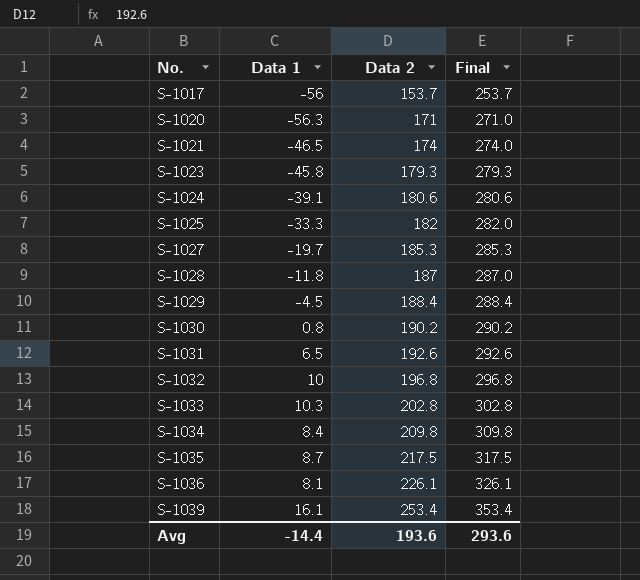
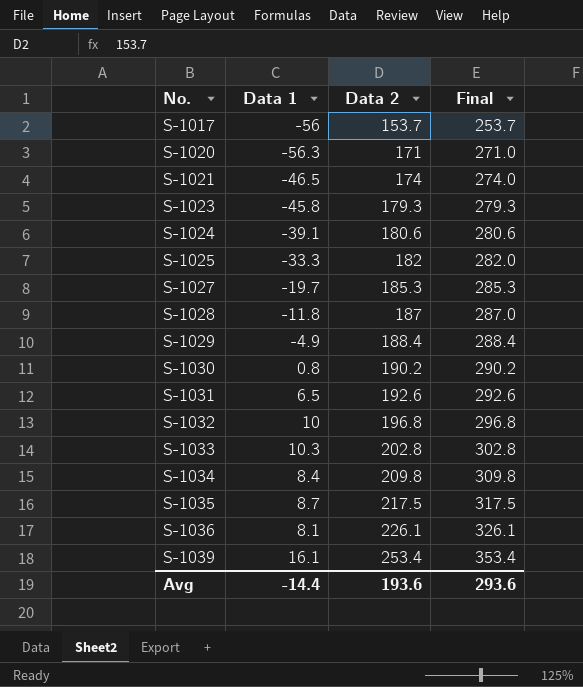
S-1029 | Data 1: -4.5 -> -4.9

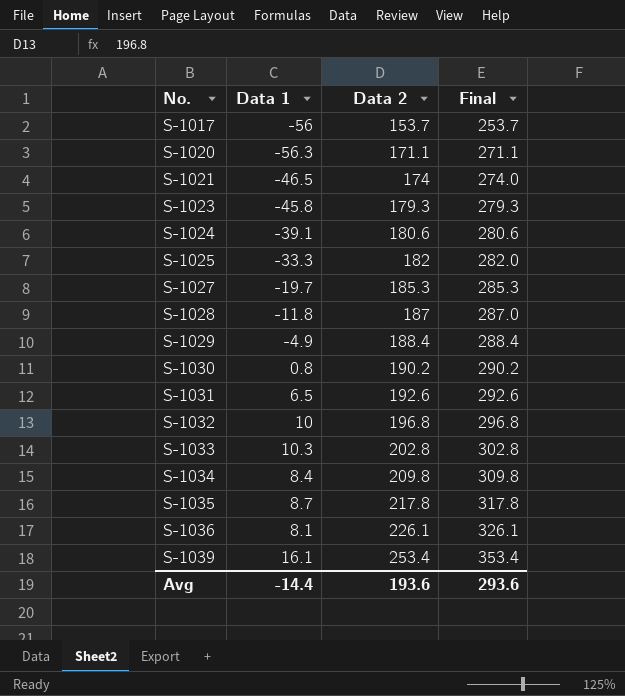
S-1020 | Data 2: 171 -> 171.1
S-1020 | Final: 271.0 -> 271.1
S-1035 | Data 2: 217.5 -> 217.8
S-1035 | Final: 317.5 -> 317.8

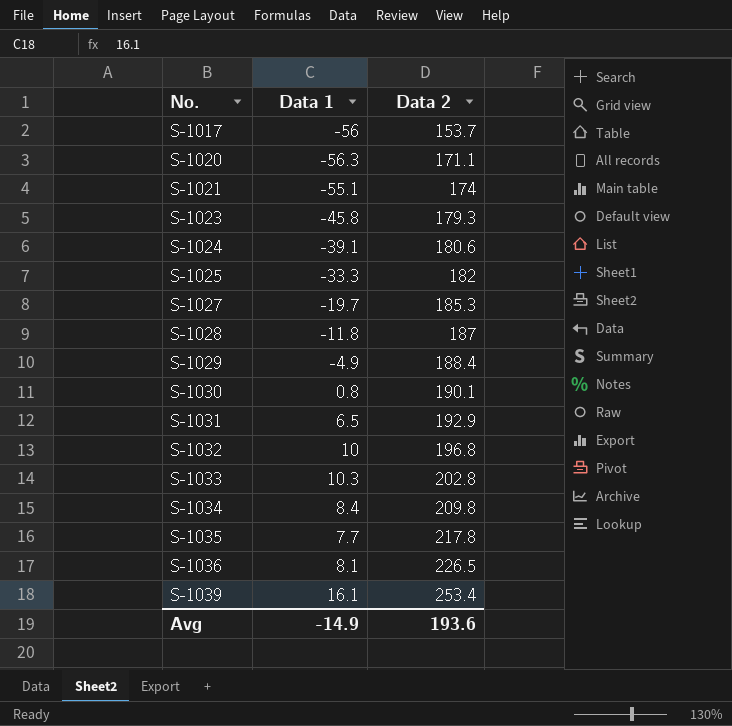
column Final | formula: [Data 2] + 100 -> none
S-1021 | Data 1: -46.5 -> -55.1
S-1030 | Data 2: 190.2 -> 190.1
S-1031 | Data 2: 192.6 -> 192.9
S-1035 | Data 1: 8.7 -> 7.7
S-1036 | Data 2: 226.1 -> 226.5
Avg | Data 1: -14.4 -> -14.9

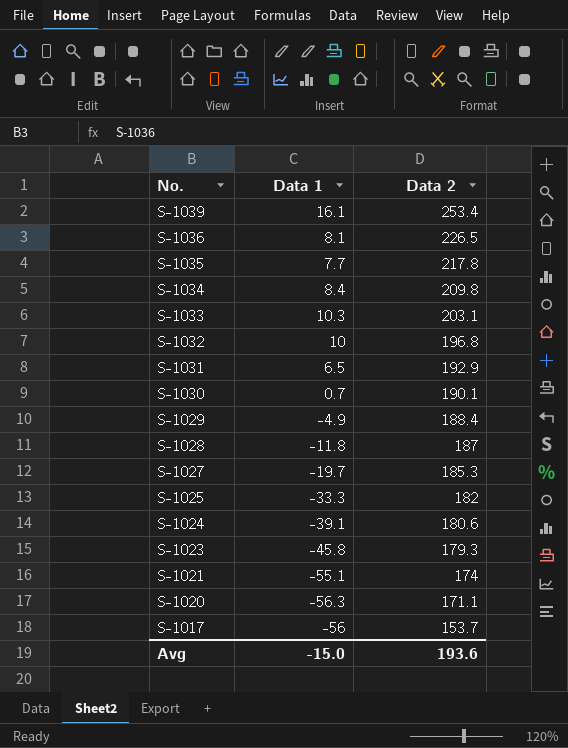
row order: No. ascending -> No. descending
S-1033 | Data 2: 202.8 -> 203.1
S-1030 | Data 1: 0.8 -> 0.7
Avg | Data 1: -14.9 -> -15.0

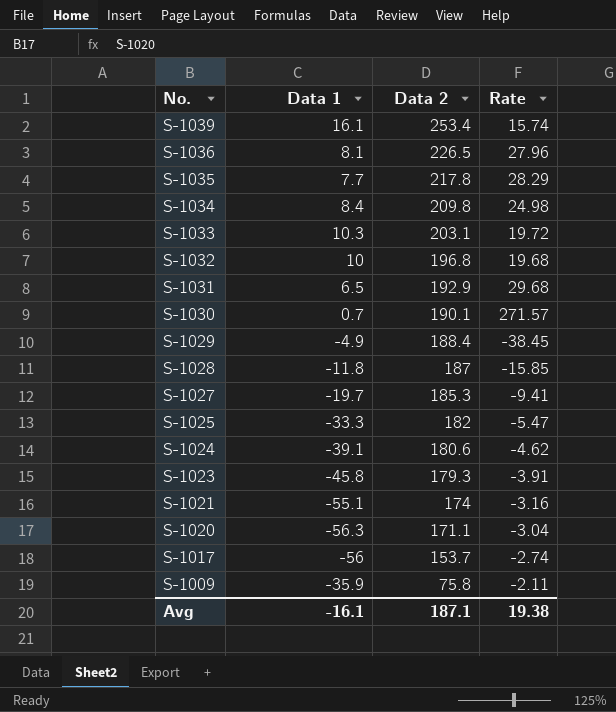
column Rate | formula: none -> [Data 2] / [Data 1]
row S-1009: none -> -35.9 | 75.8 | -2.11
Avg | Data 1: -15.0 -> -16.1
Avg | Data 2: 193.6 -> 187.1

